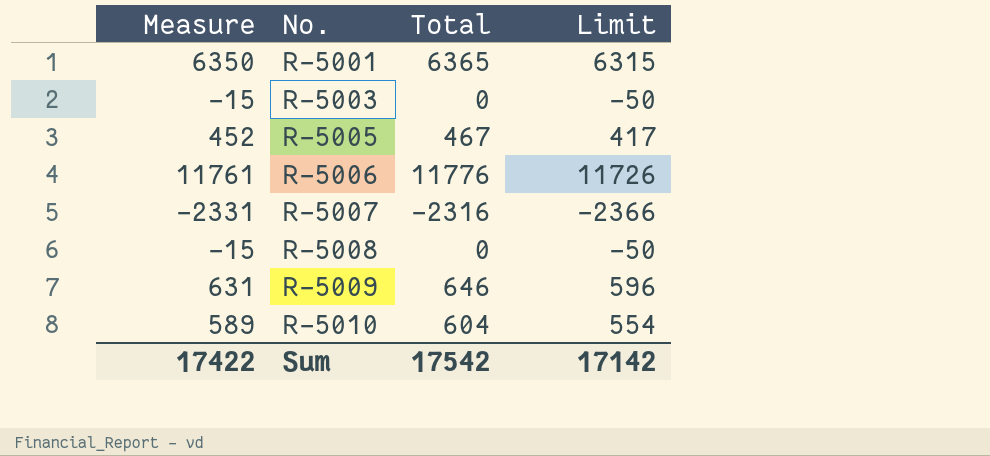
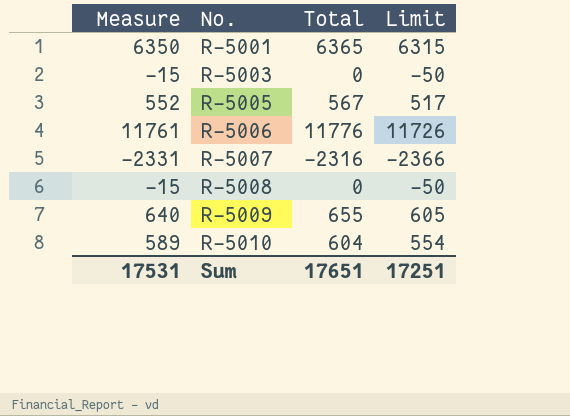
R-5005 | Measure: 452 -> 552
R-5005 | Total: 467 -> 567
R-5005 | Limit: 417 -> 517
R-5009 | Measure: 631 -> 640
R-5009 | Total: 646 -> 655
R-5009 | Limit: 596 -> 605
Sum | Measure: 17422 -> 17531
Sum | Total: 17542 -> 17651
Sum | Limit: 17142 -> 17251

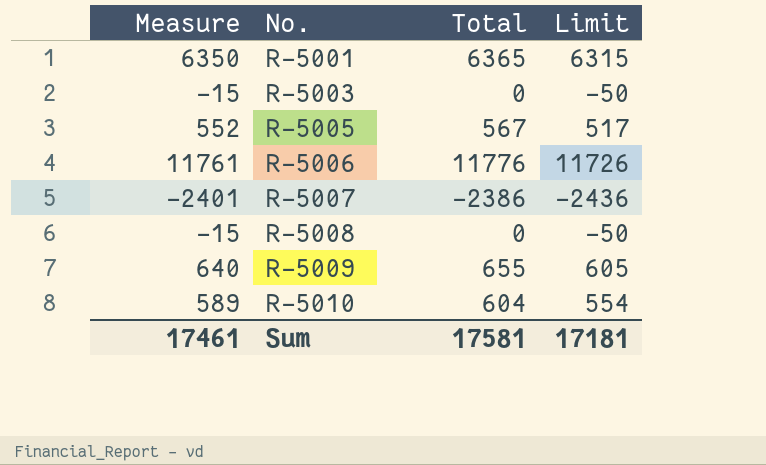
R-5007 | Measure: -2331 -> -2401
R-5007 | Total: -2316 -> -2386
R-5007 | Limit: -2366 -> -2436
Sum | Measure: 17531 -> 17461
Sum | Total: 17651 -> 17581
Sum | Limit: 17251 -> 17181

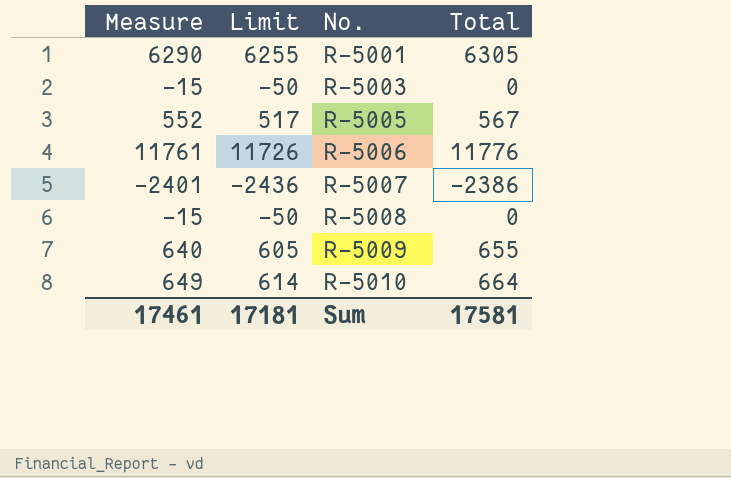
column Limit | position: 4 -> 2
R-5001 | Measure: 6350 -> 6290
R-5001 | Limit: 6315 -> 6255
R-5001 | Total: 6365 -> 6305
R-5010 | Measure: 589 -> 649
R-5010 | Limit: 554 -> 614
R-5010 | Total: 604 -> 664

